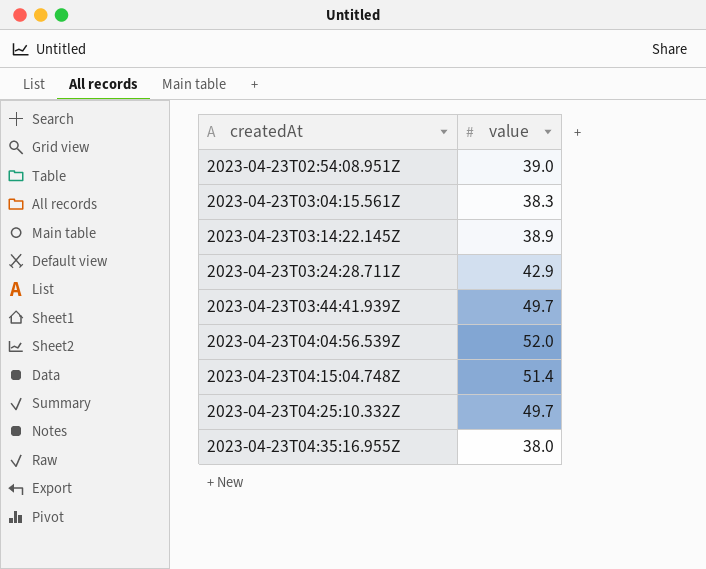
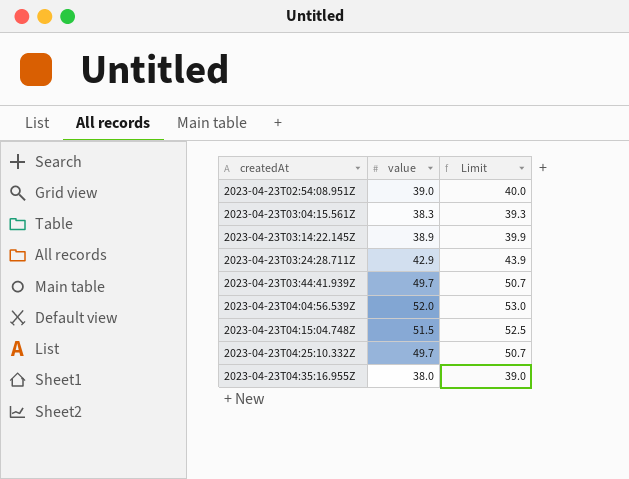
column Limit | formula: none -> [value] + 1
2023-04-23T04:15:04.748Z | value: 51.4 -> 51.5

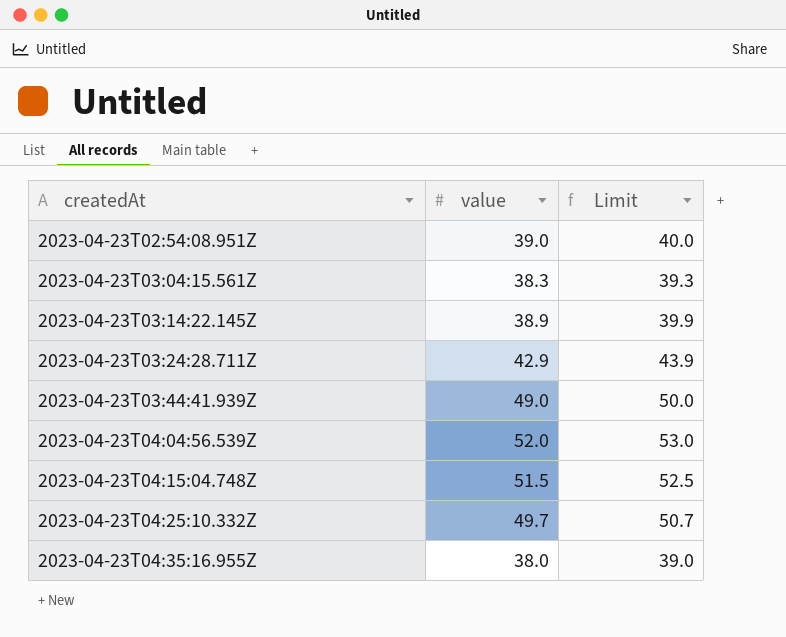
2023-04-23T03:44:41.939Z | value: 49.7 -> 49.0
2023-04-23T03:44:41.939Z | Limit: 50.7 -> 50.0

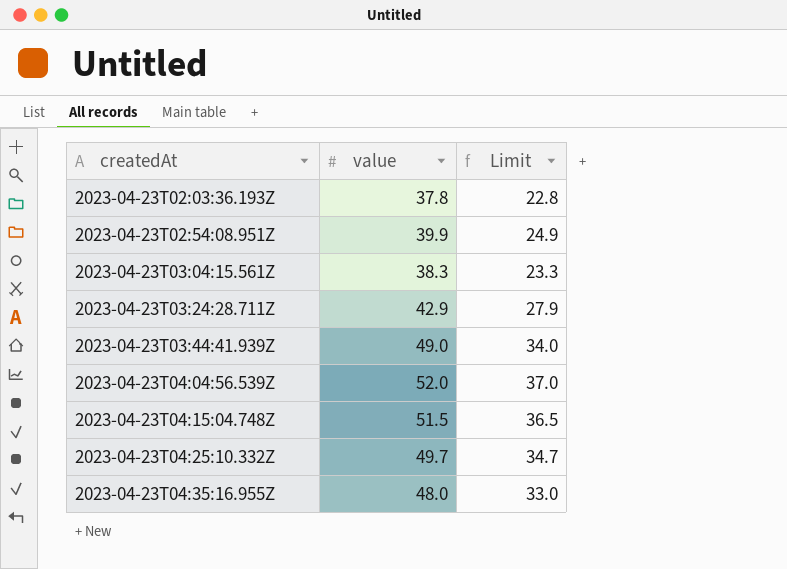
column Limit | formula: [value] + 1 -> [value] - 15
row 2023-04-23T03:14:22.145Z: 38.9 | 39.9 -> none
row 2023-04-23T02:03:36.193Z: none -> 37.8 | 22.8
2023-04-23T02:54:08.951Z | value: 39.0 -> 39.9
2023-04-23T04:35:16.955Z | value: 38.0 -> 48.0

